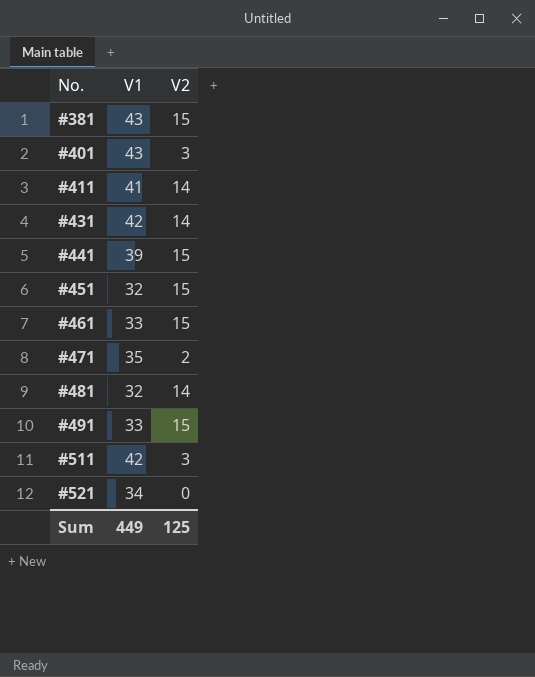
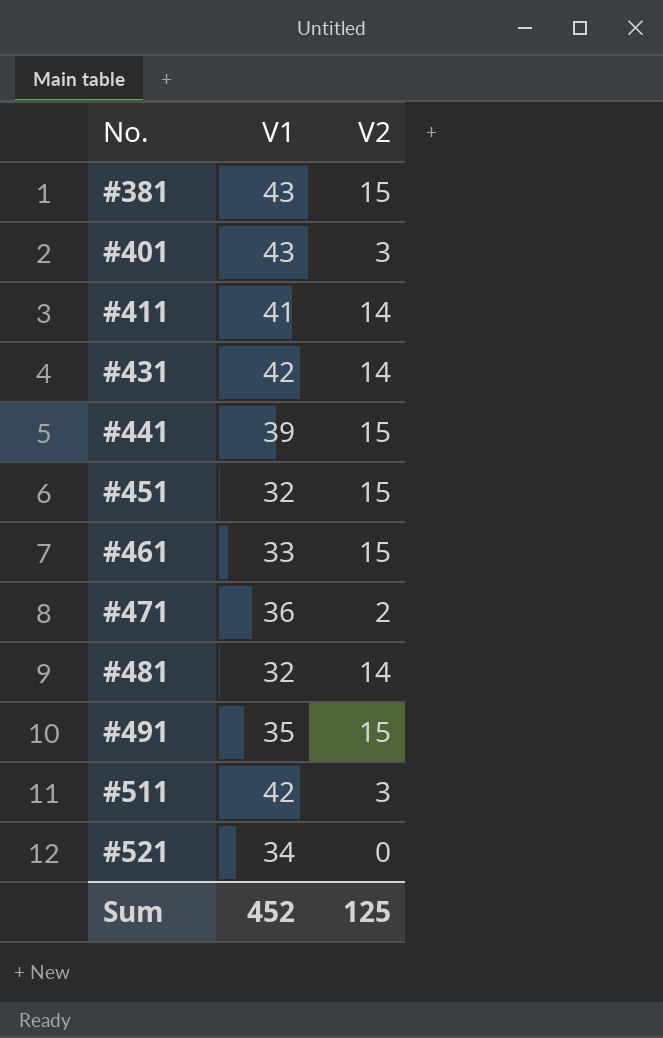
#471 | V1: 35 -> 36
#491 | V1: 33 -> 35
Sum | V1: 449 -> 452

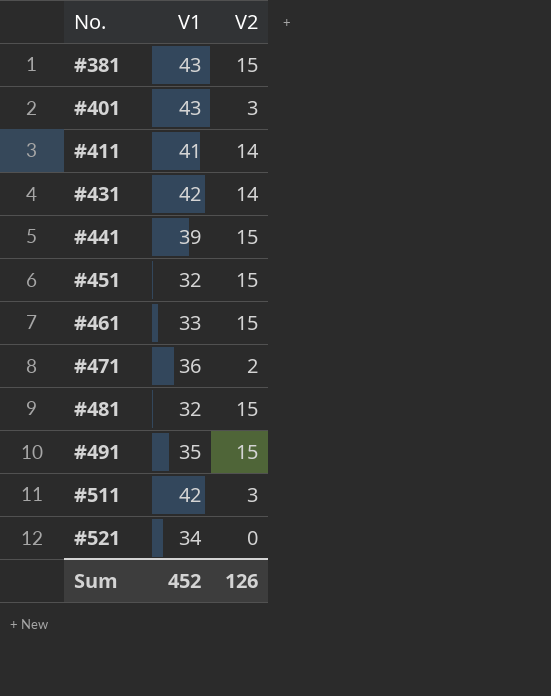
#481 | V2: 14 -> 15
Sum | V2: 125 -> 126

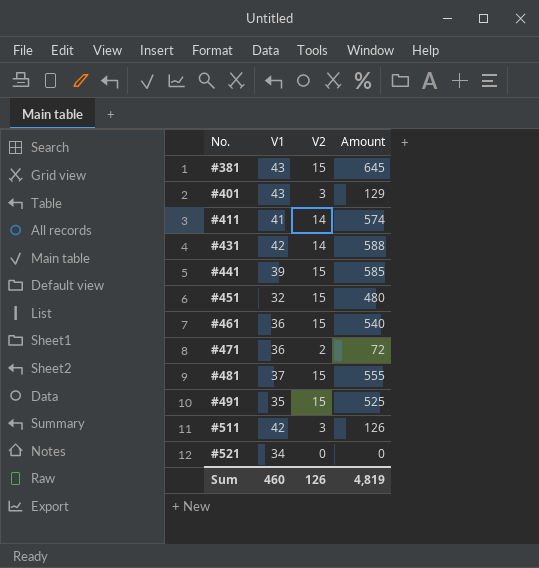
column Amount | formula: none -> [V1] * [V2]
#461 | V1: 33 -> 36
#481 | V1: 32 -> 37
Sum | V1: 452 -> 460

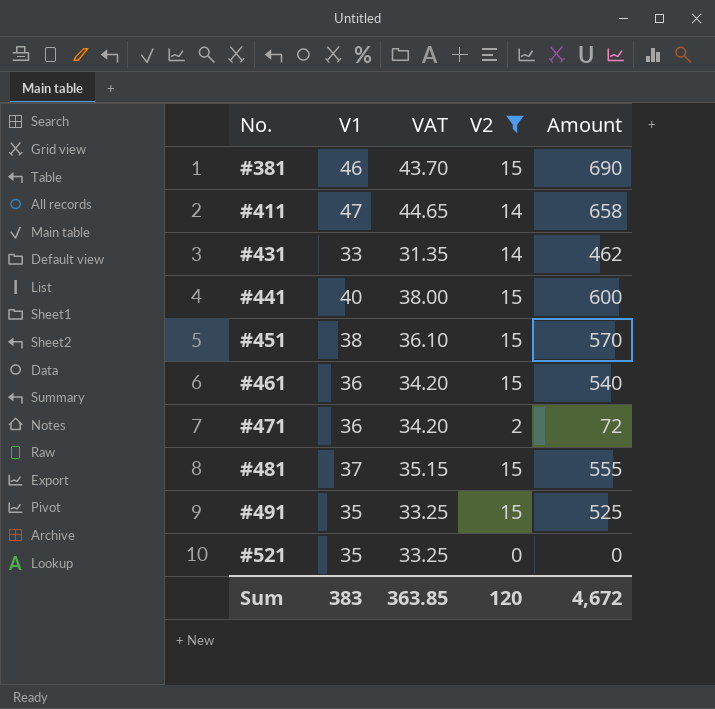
filter: none -> V2 != 3
column VAT | formula: none -> [V1] * 0.95
#381 | V1: 43 -> 46
#381 | Amount: 645 -> 690
#411 | V1: 41 -> 47
#411 | Amount: 574 -> 658
#431 | V1: 42 -> 33
#431 | Amount: 588 -> 462
#441 | V1: 39 -> 40
#441 | Amount: 585 -> 600
#451 | V1: 32 -> 38
#451 | Amount: 480 -> 570
#521 | V1: 34 -> 35
Sum | V1: 460 -> 383
Sum | V2: 126 -> 120
Sum | Amount: 4,819 -> 4,672

